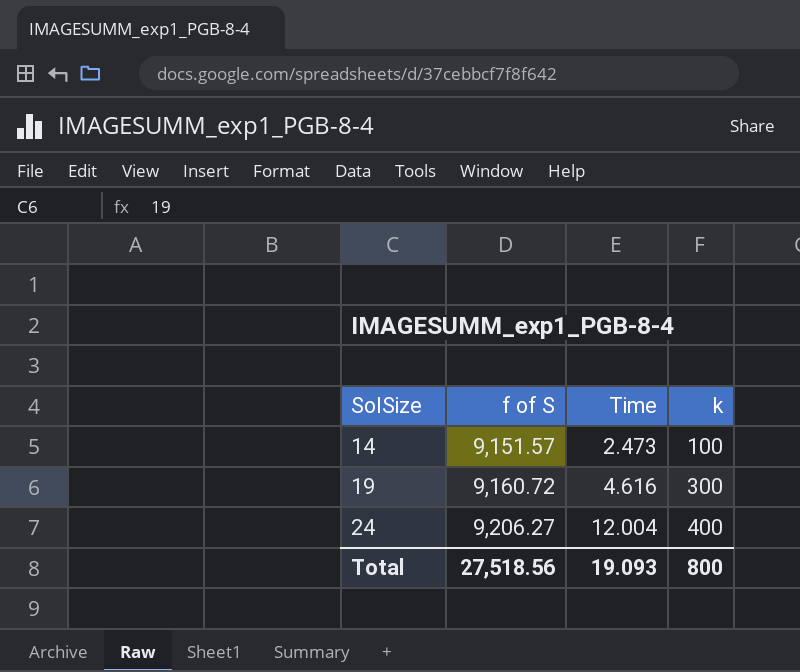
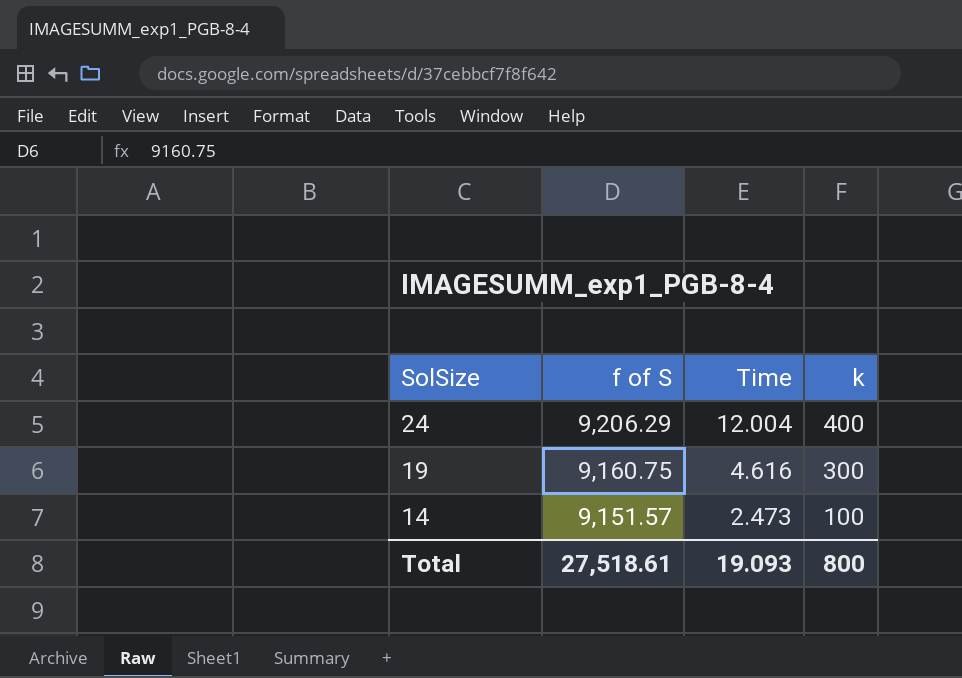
row order: SolSize ascending -> SolSize descending
24 | f of S: 9,206.27 -> 9,206.29
19 | f of S: 9,160.72 -> 9,160.75
Total | f of S: 27,518.56 -> 27,518.61

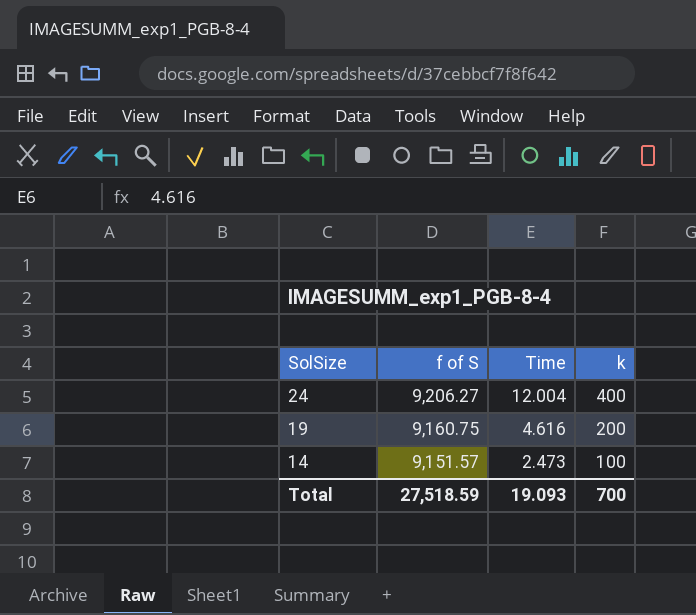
24 | f of S: 9,206.29 -> 9,206.27
19 | k: 300 -> 200
Total | f of S: 27,518.61 -> 27,518.59
Total | k: 800 -> 700

